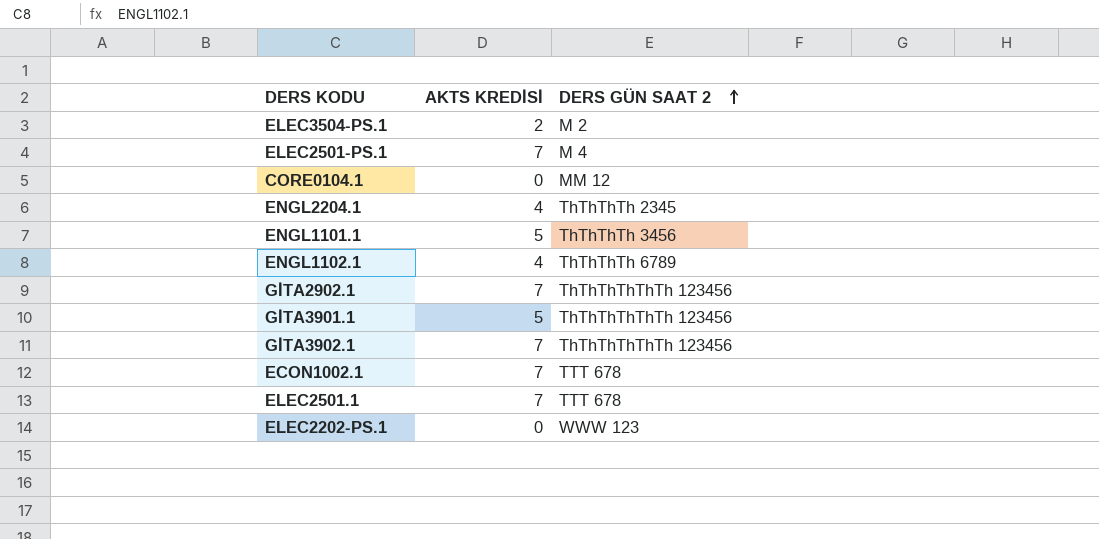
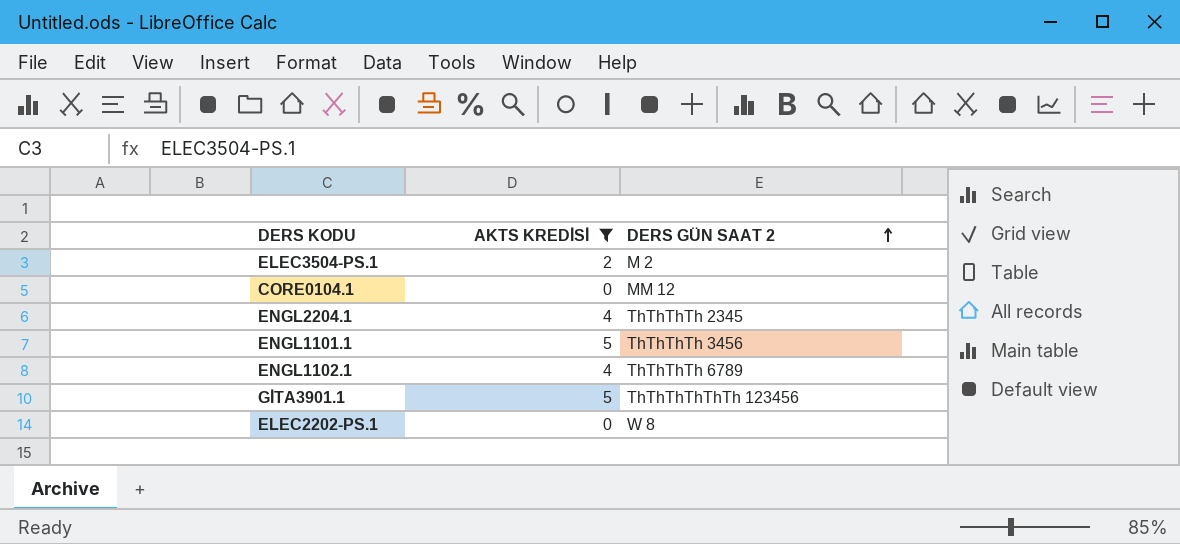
filter: none -> AKTS KREDİSİ != 7
ELEC2202-PS.1 | DERS GÜN SAAT 2: WWW 123 -> W 8

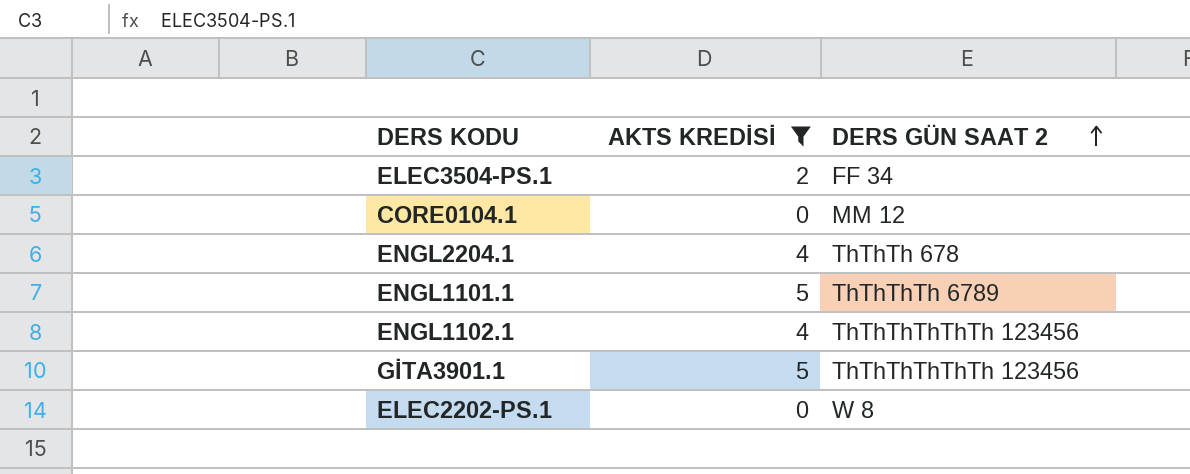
ELEC3504-PS.1 | DERS GÜN SAAT 2: M 2 -> FF 34
ENGL2204.1 | DERS GÜN SAAT 2: ThThThTh 2345 -> ThThTh 678
ENGL1101.1 | DERS GÜN SAAT 2: ThThThTh 3456 -> ThThThTh 6789
ENGL1102.1 | DERS GÜN SAAT 2: ThThThTh 6789 -> ThThThThThTh 123456

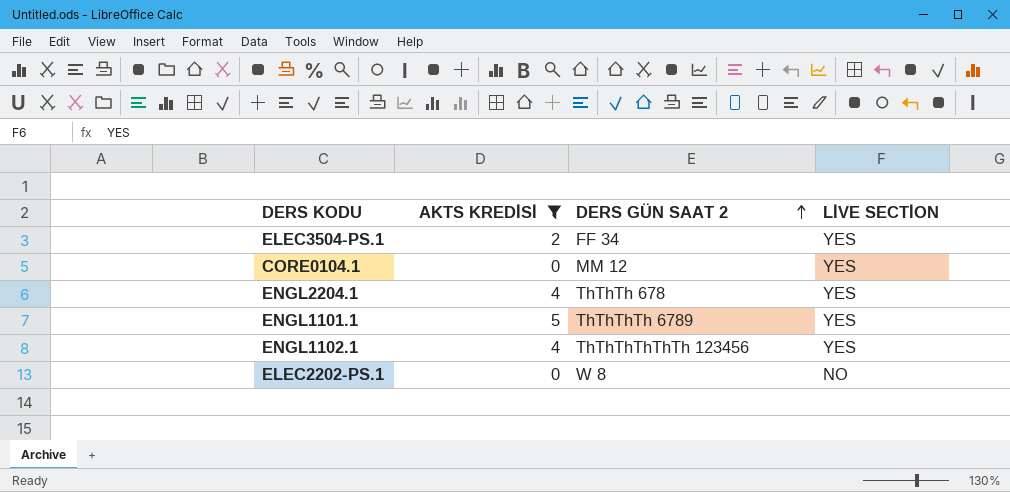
column LİVE SECTİON | position: none -> 4
row GİTA3901.1: 5 | ThThThThThTh 123456 -> none

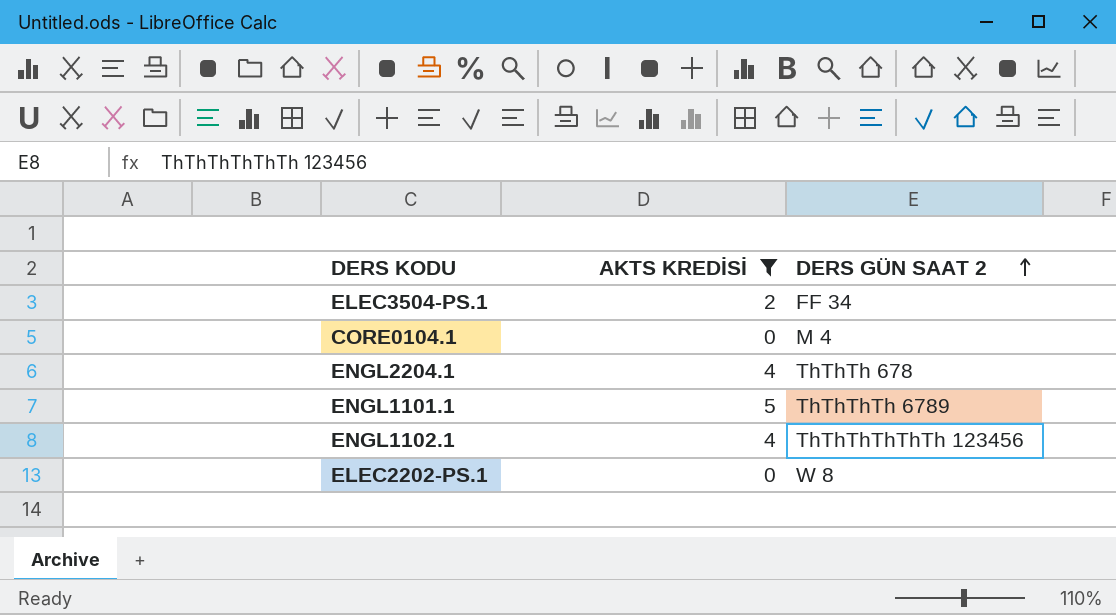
column LİVE SECTİON | position: 4 -> none
CORE0104.1 | DERS GÜN SAAT 2: MM 12 -> M 4

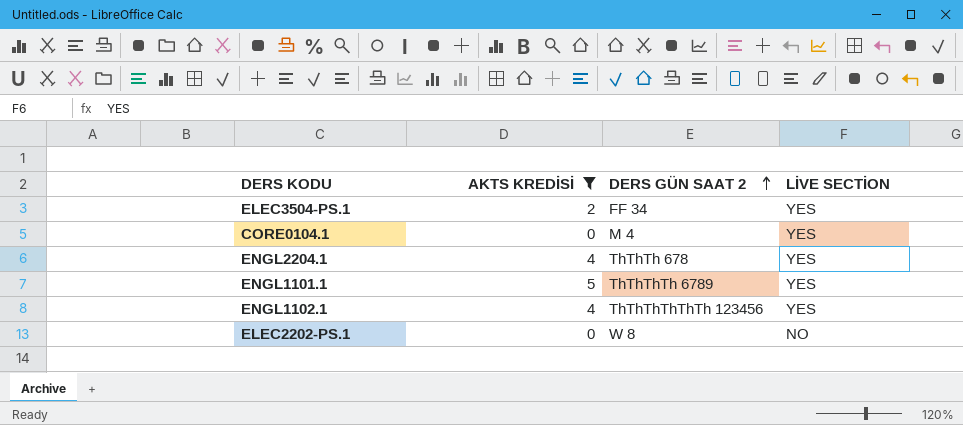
column LİVE SECTİON | position: none -> 4

